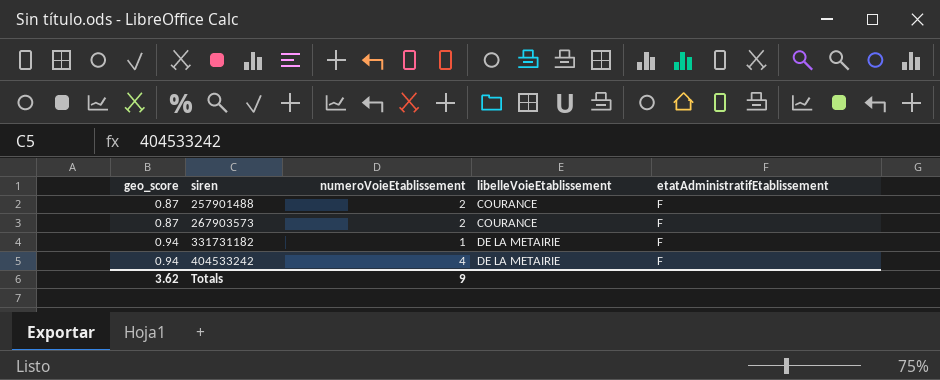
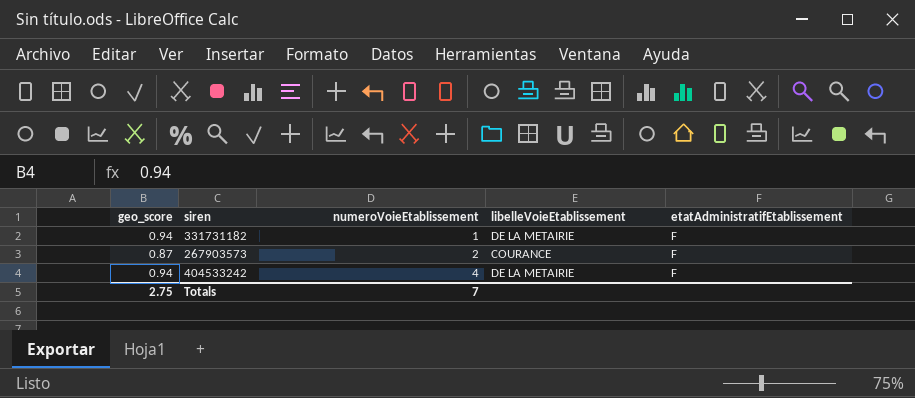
row order: geo_score ascending -> numeroVoieEtablissement ascending
row 257901488: 0.87 | 2 | COURANCE | F -> none
Totals | geo_score: 3.62 -> 2.75
Totals | numeroVoieEtablissement: 9 -> 7

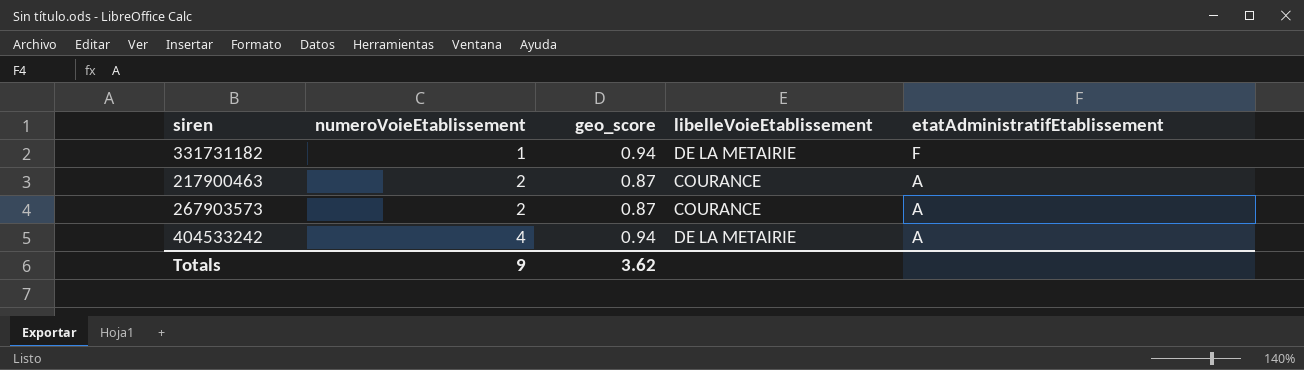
column geo_score | position: 1 -> 3
row 217900463: none -> 2 | 0.87 | COURANCE | A
267903573 | etatAdministratifEtablissement: F -> A
404533242 | etatAdministratifEtablissement: F -> A
Totals | numeroVoieEtablissement: 7 -> 9
Totals | geo_score: 2.75 -> 3.62

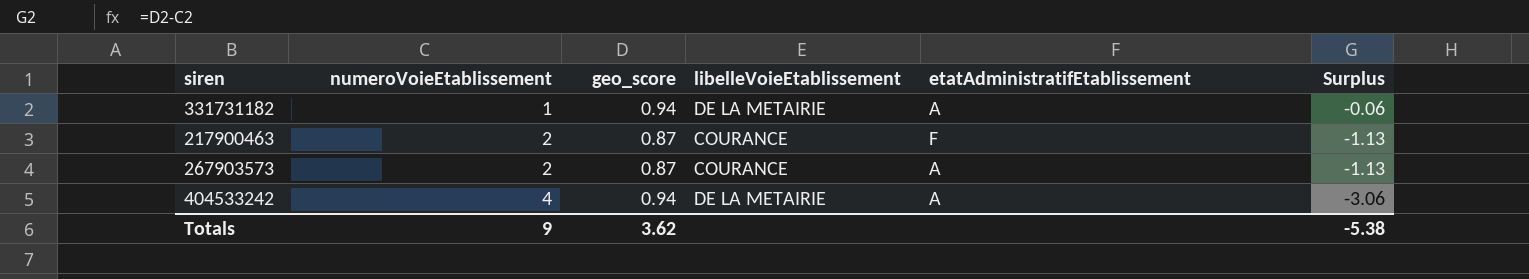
column Surplus | formula: none -> [geo_score] - [numeroVoieEtablissement]
331731182 | etatAdministratifEtablissement: F -> A
217900463 | etatAdministratifEtablissement: A -> F

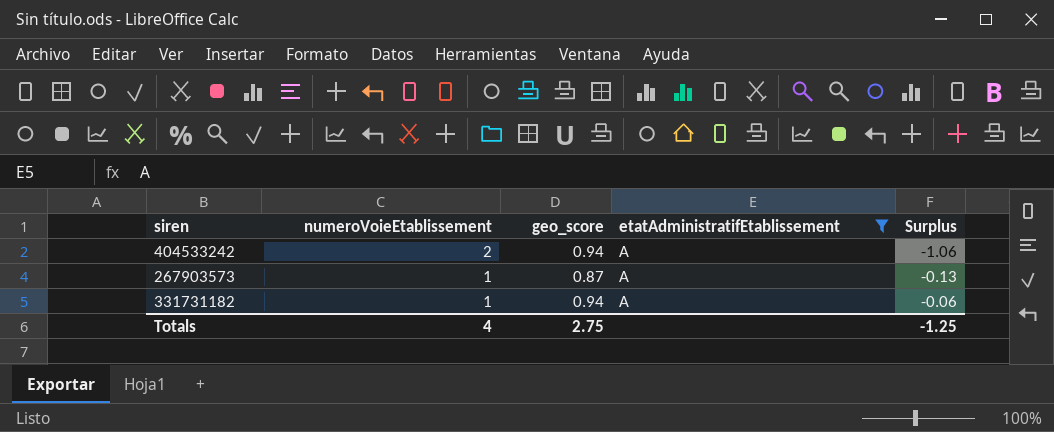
filter: none -> etatAdministratifEtablissement = A
row order: numeroVoieEtablissement ascending -> numeroVoieEtablissement descending
column libelleVoieEtablissement | position: 4 -> none
404533242 | numeroVoieEtablissement: 4 -> 2
404533242 | Surplus: -3.06 -> -1.06
267903573 | numeroVoieEtablissement: 2 -> 1
267903573 | Surplus: -1.13 -> -0.13
Totals | numeroVoieEtablissement: 9 -> 4
Totals | geo_score: 3.62 -> 2.75
Totals | Surplus: -5.38 -> -1.25

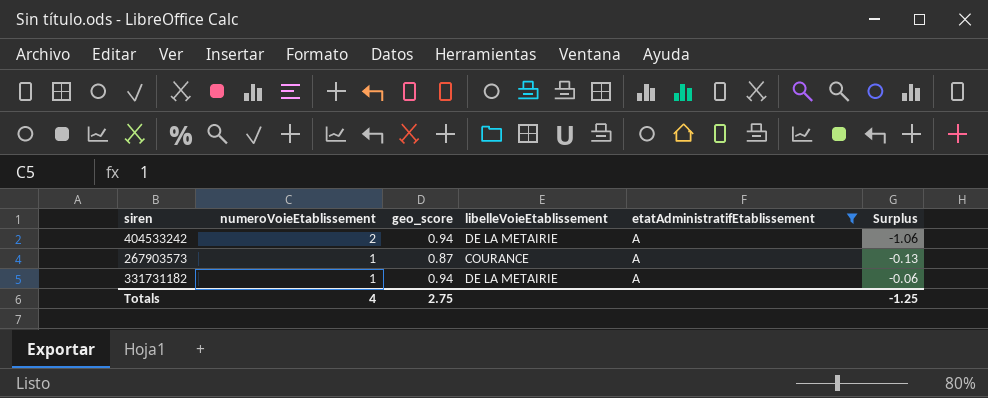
column libelleVoieEtablissement | position: none -> 4

